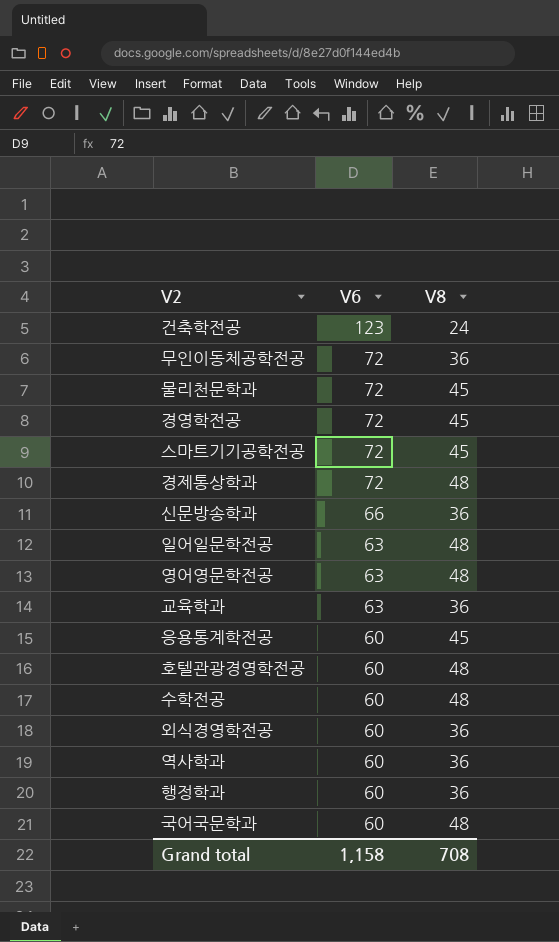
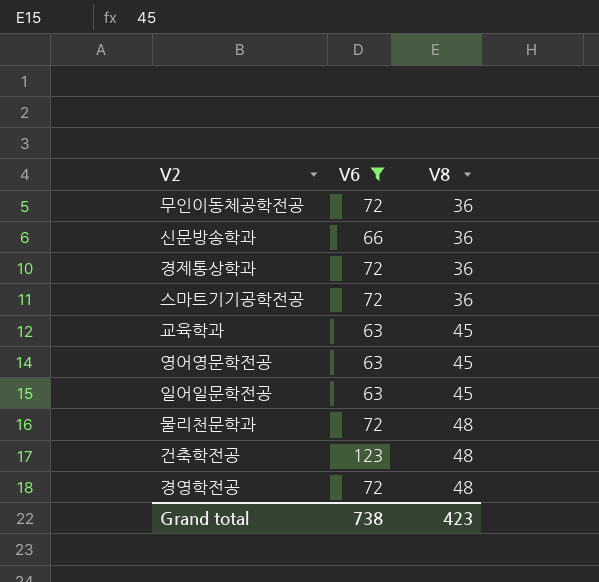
filter: none -> V6 != 60
row order: V6 descending -> V8 ascending
경제통상학과 | V8: 48 -> 36
스마트기기공학전공 | V8: 45 -> 36
교육학과 | V8: 36 -> 45
영어영문학전공 | V8: 48 -> 45
일어일문학전공 | V8: 48 -> 45
물리천문학과 | V8: 45 -> 48
건축학전공 | V8: 24 -> 48
경영학전공 | V8: 45 -> 48
Grand total | V6: 1,158 -> 738
Grand total | V8: 708 -> 423

